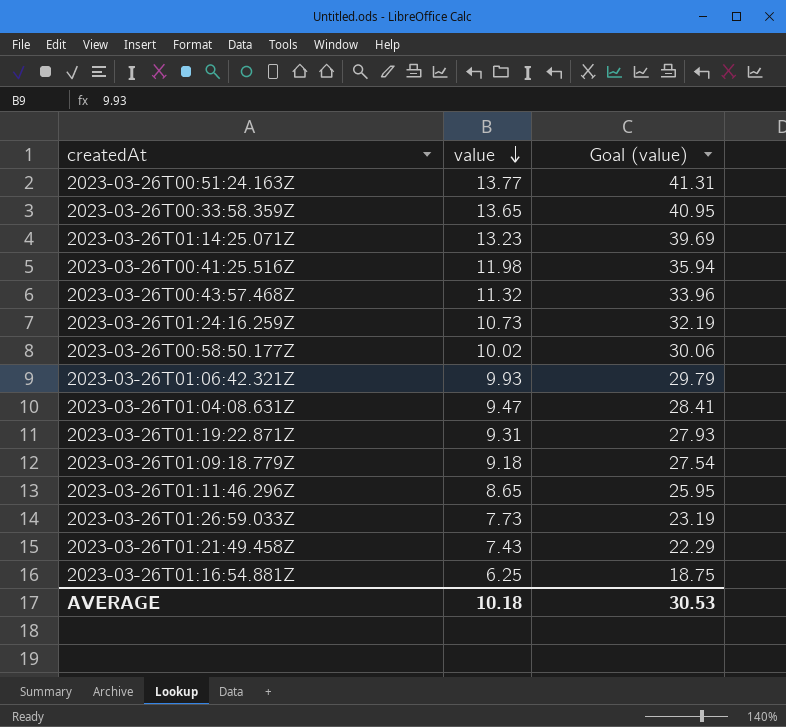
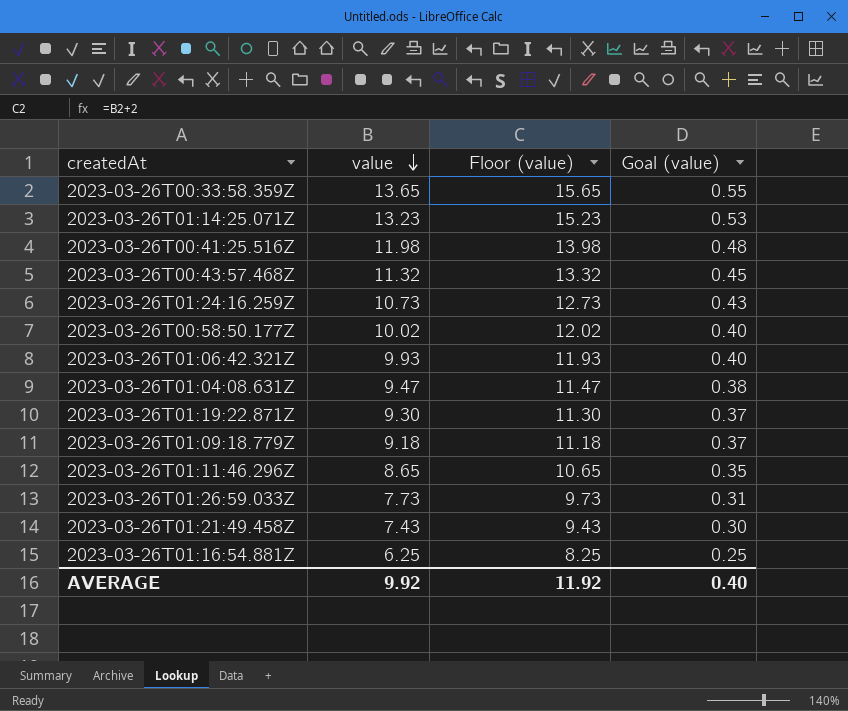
column Floor (value) | formula: none -> [value] + 2
column Goal (value) | formula: [value] * 3 -> [value] * 0.04
row 2023-03-26T00:51:24.163Z: 13.77 | 41.31 -> none
2023-03-26T01:19:22.871Z | value: 9.31 -> 9.30
AVERAGE | value: 10.18 -> 9.92
AVERAGE | Goal (value): 30.53 -> 0.40

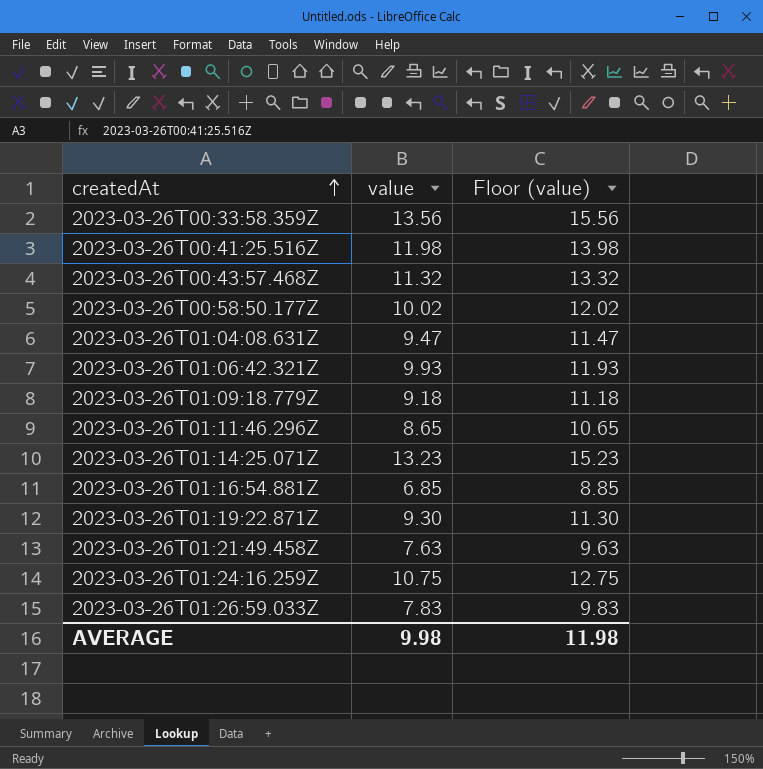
row order: value descending -> createdAt ascending
column Goal (value) | formula: [value] * 0.04 -> none
2023-03-26T00:33:58.359Z | value: 13.65 -> 13.56
2023-03-26T00:33:58.359Z | Floor (value): 15.65 -> 15.56
2023-03-26T01:16:54.881Z | value: 6.25 -> 6.85
2023-03-26T01:16:54.881Z | Floor (value): 8.25 -> 8.85
2023-03-26T01:21:49.458Z | value: 7.43 -> 7.63
2023-03-26T01:21:49.458Z | Floor (value): 9.43 -> 9.63
2023-03-26T01:24:16.259Z | value: 10.73 -> 10.75
2023-03-26T01:24:16.259Z | Floor (value): 12.73 -> 12.75
2023-03-26T01:26:59.033Z | value: 7.73 -> 7.83
2023-03-26T01:26:59.033Z | Floor (value): 9.73 -> 9.83
AVERAGE | value: 9.92 -> 9.98
AVERAGE | Floor (value): 11.92 -> 11.98

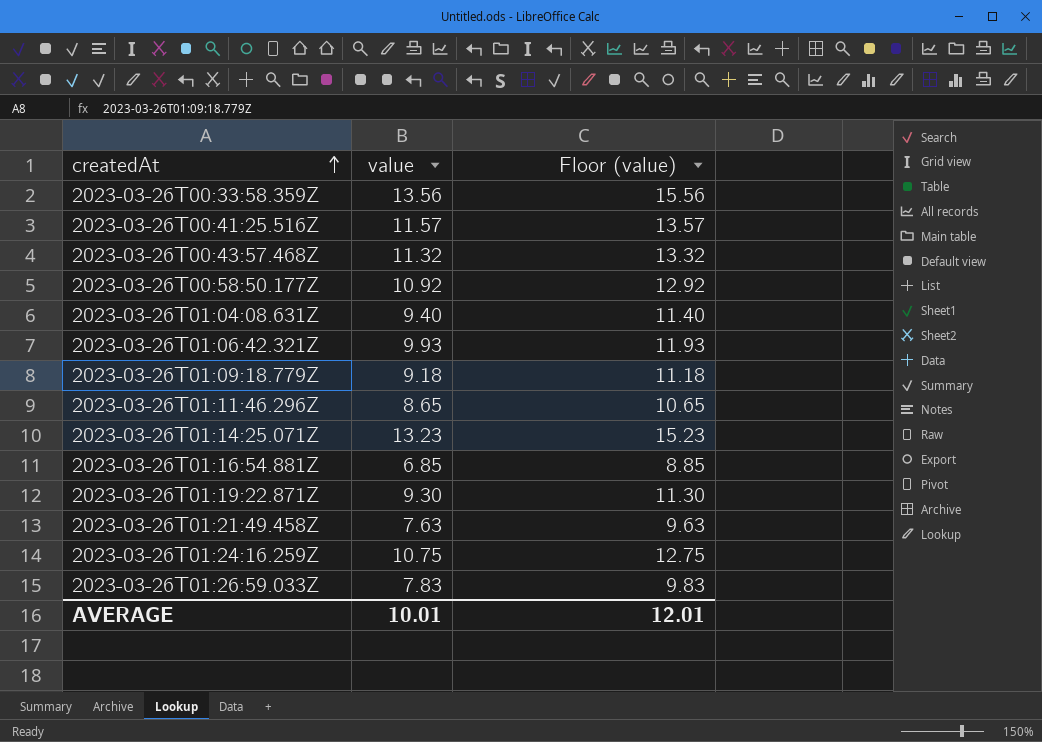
2023-03-26T00:41:25.516Z | value: 11.98 -> 11.57
2023-03-26T00:41:25.516Z | Floor (value): 13.98 -> 13.57
2023-03-26T00:58:50.177Z | value: 10.02 -> 10.92
2023-03-26T00:58:50.177Z | Floor (value): 12.02 -> 12.92
2023-03-26T01:04:08.631Z | value: 9.47 -> 9.40
2023-03-26T01:04:08.631Z | Floor (value): 11.47 -> 11.40
AVERAGE | value: 9.98 -> 10.01
AVERAGE | Floor (value): 11.98 -> 12.01

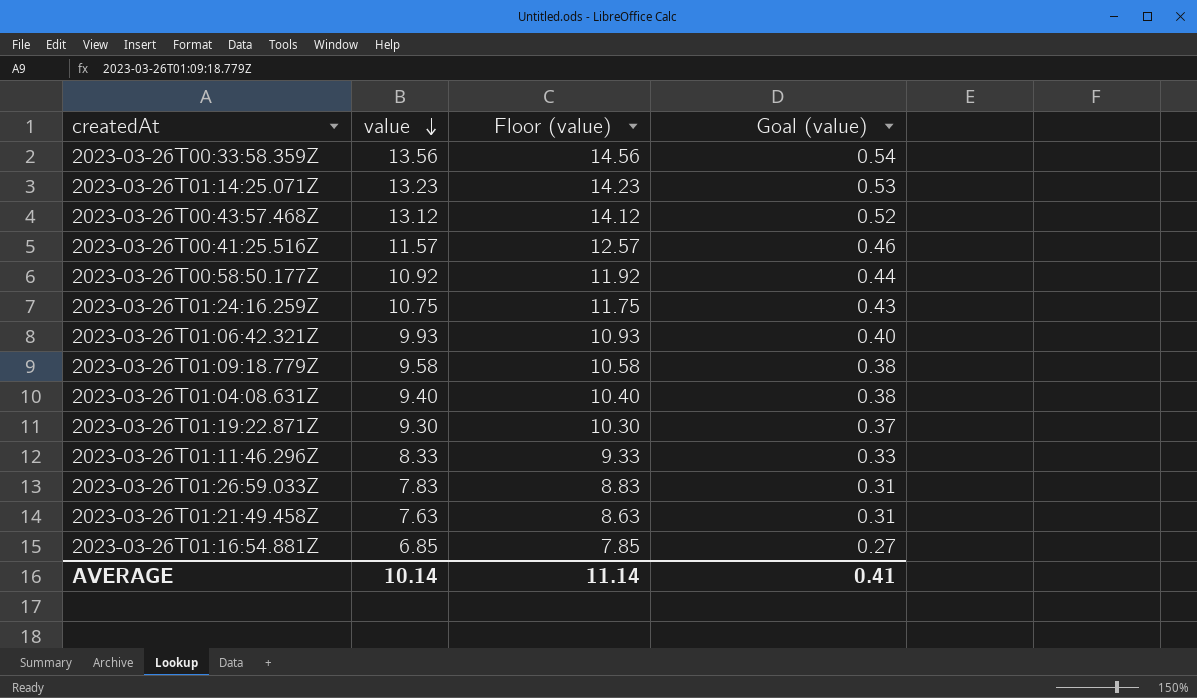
row order: createdAt ascending -> value descending
column Floor (value) | formula: [value] + 2 -> [value] + 1
column Goal (value) | formula: none -> [value] * 0.04
2023-03-26T00:43:57.468Z | value: 11.32 -> 13.12
2023-03-26T01:09:18.779Z | value: 9.18 -> 9.58
2023-03-26T01:11:46.296Z | value: 8.65 -> 8.33
AVERAGE | value: 10.01 -> 10.14
AVERAGE | Floor (value): 12.01 -> 11.14

